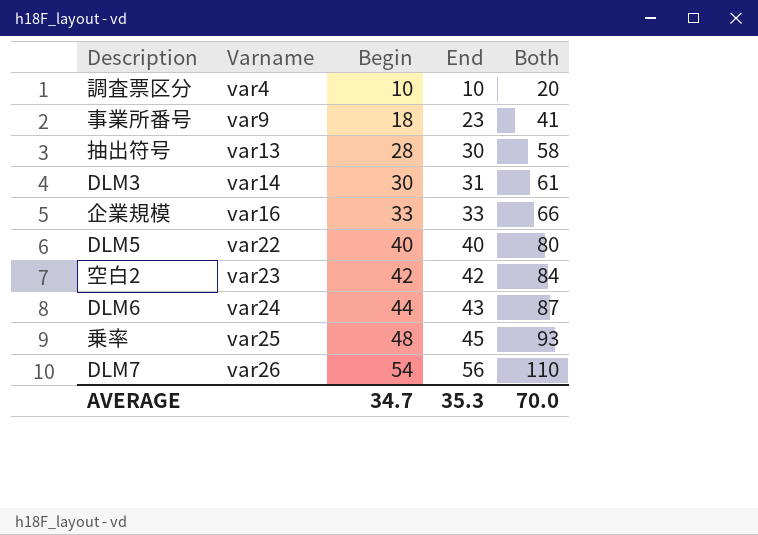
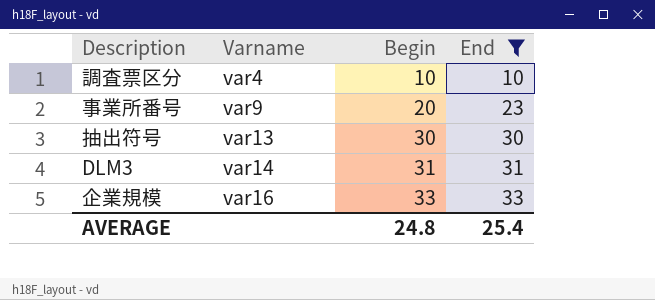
filter: none -> End <= 33
column Both | formula: [Begin] + [End] -> none
事業所番号 | Begin: 18 -> 20
抽出符号 | Begin: 28 -> 30
DLM3 | Begin: 30 -> 31
AVERAGE | Begin: 34.7 -> 24.8
AVERAGE | End: 35.3 -> 25.4

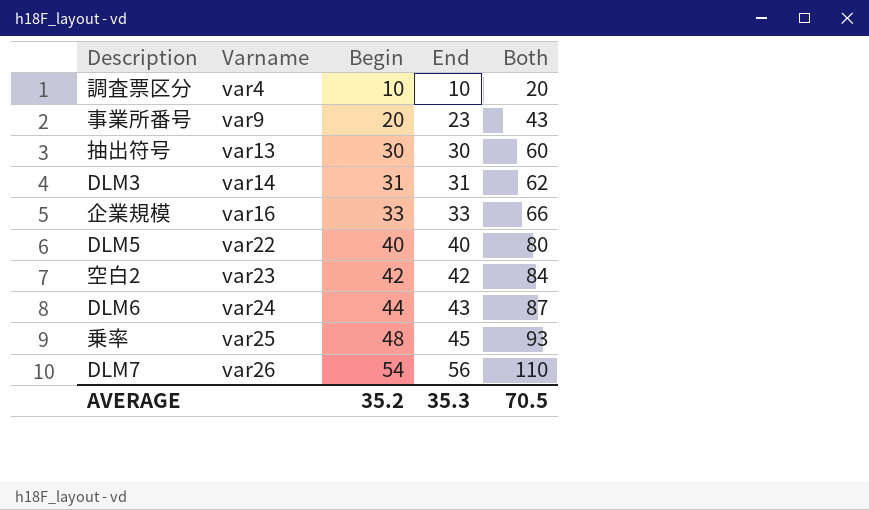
filter: End <= 33 -> none
column Both | formula: none -> [Begin] + [End]
AVERAGE | Begin: 24.8 -> 35.2
AVERAGE | End: 25.4 -> 35.3

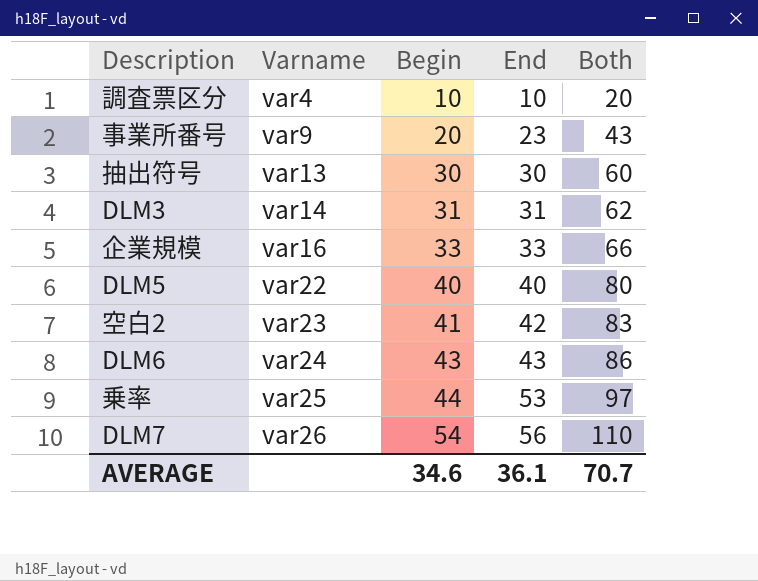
空白2 | Begin: 42 -> 41
空白2 | Both: 84 -> 83
DLM6 | Begin: 44 -> 43
DLM6 | Both: 87 -> 86
乗率 | Begin: 48 -> 44
乗率 | End: 45 -> 53
乗率 | Both: 93 -> 97
AVERAGE | Begin: 35.2 -> 34.6
AVERAGE | End: 35.3 -> 36.1
AVERAGE | Both: 70.5 -> 70.7

